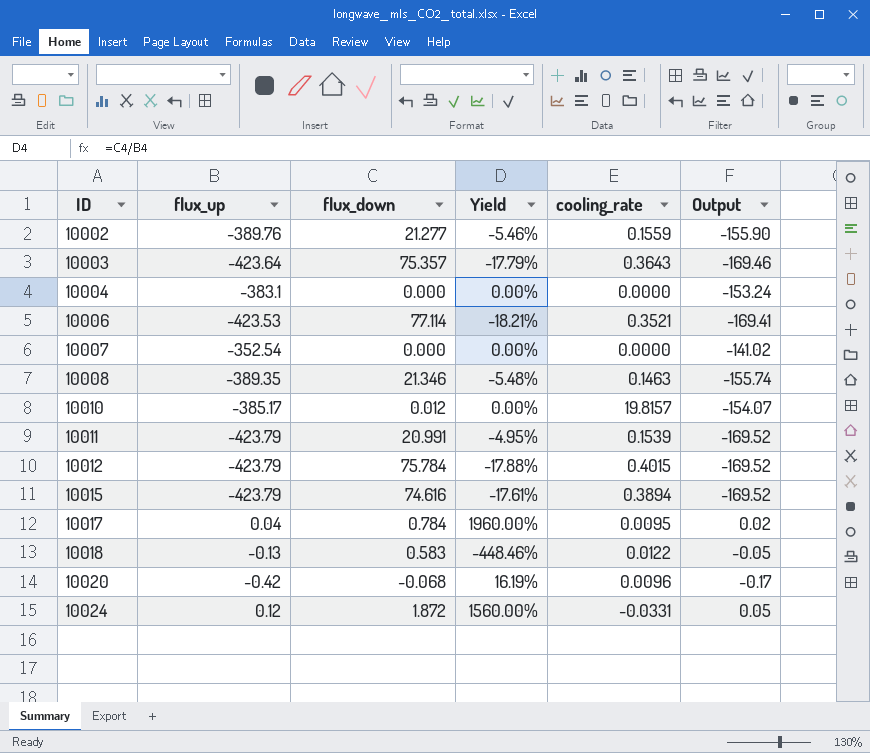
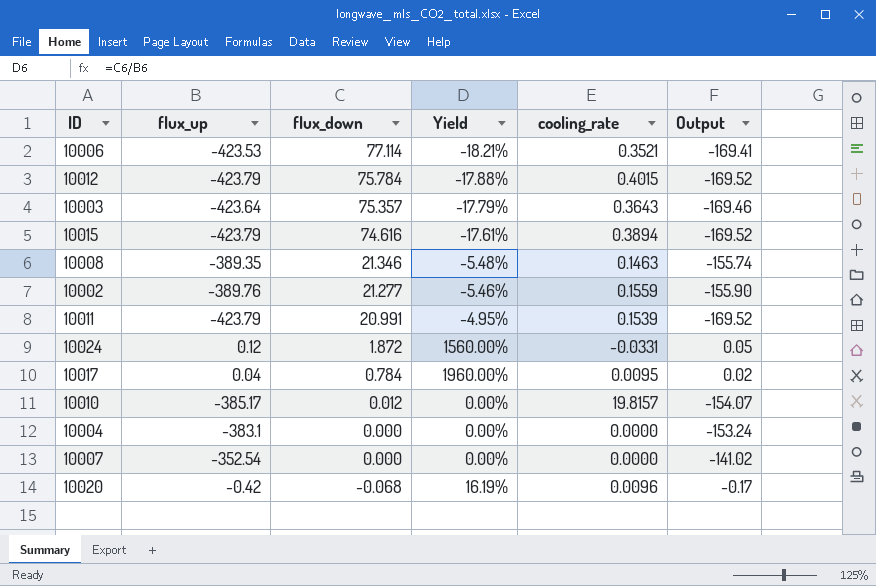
row order: ID ascending -> flux_down descending
row 10018: -0.13 | 0.583 | -448.46% | 0.0122 | -0.05 -> none

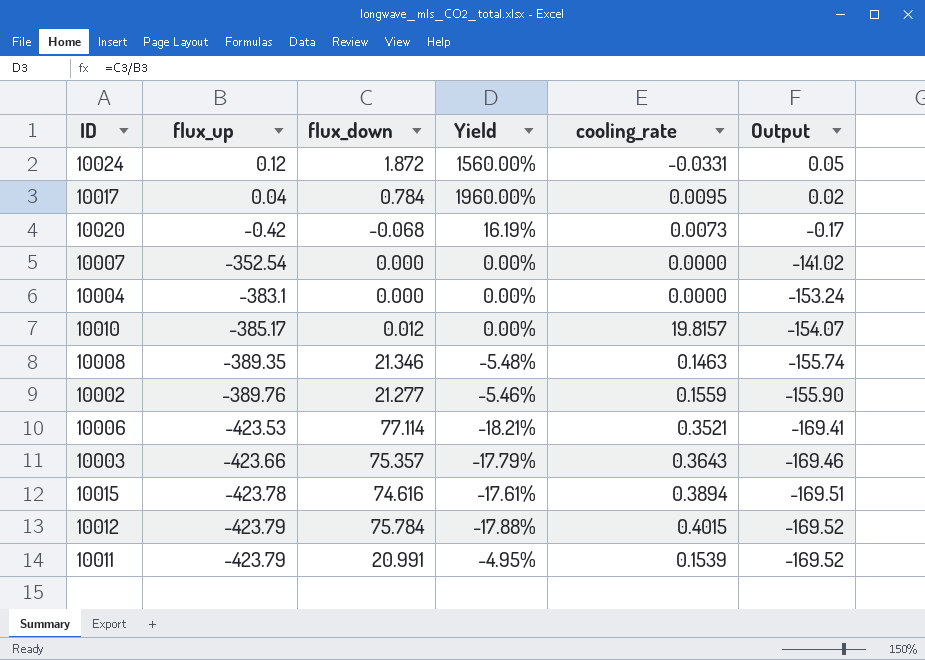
row order: flux_down descending -> flux_up descending
10020 | cooling_rate: 0.0096 -> 0.0073
10003 | flux_up: -423.64 -> -423.66
10015 | flux_up: -423.79 -> -423.78
10015 | Output: -169.52 -> -169.51

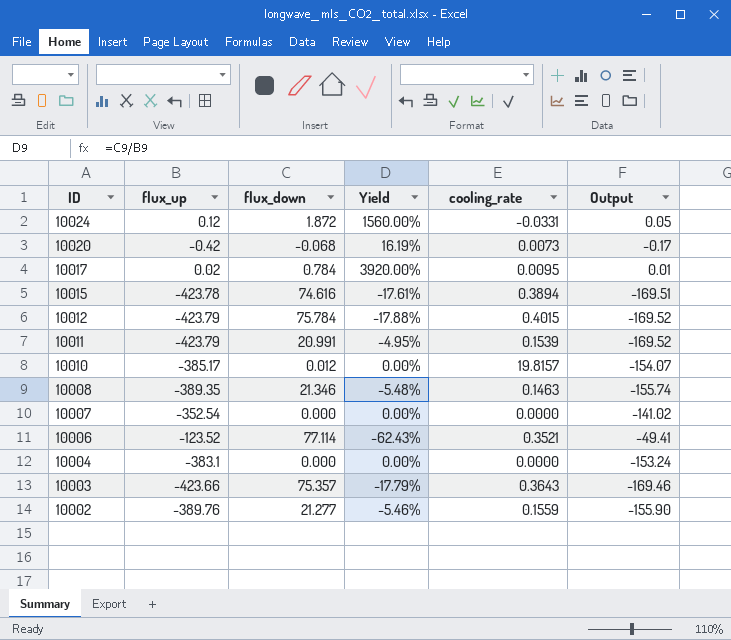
row order: flux_up descending -> ID descending
10017 | flux_up: 0.04 -> 0.02
10017 | Yield: 1960.00% -> 3920.00%
10017 | Output: 0.02 -> 0.01
10006 | flux_up: -423.53 -> -123.52
10006 | Yield: -18.21% -> -62.43%
10006 | Output: -169.41 -> -49.41

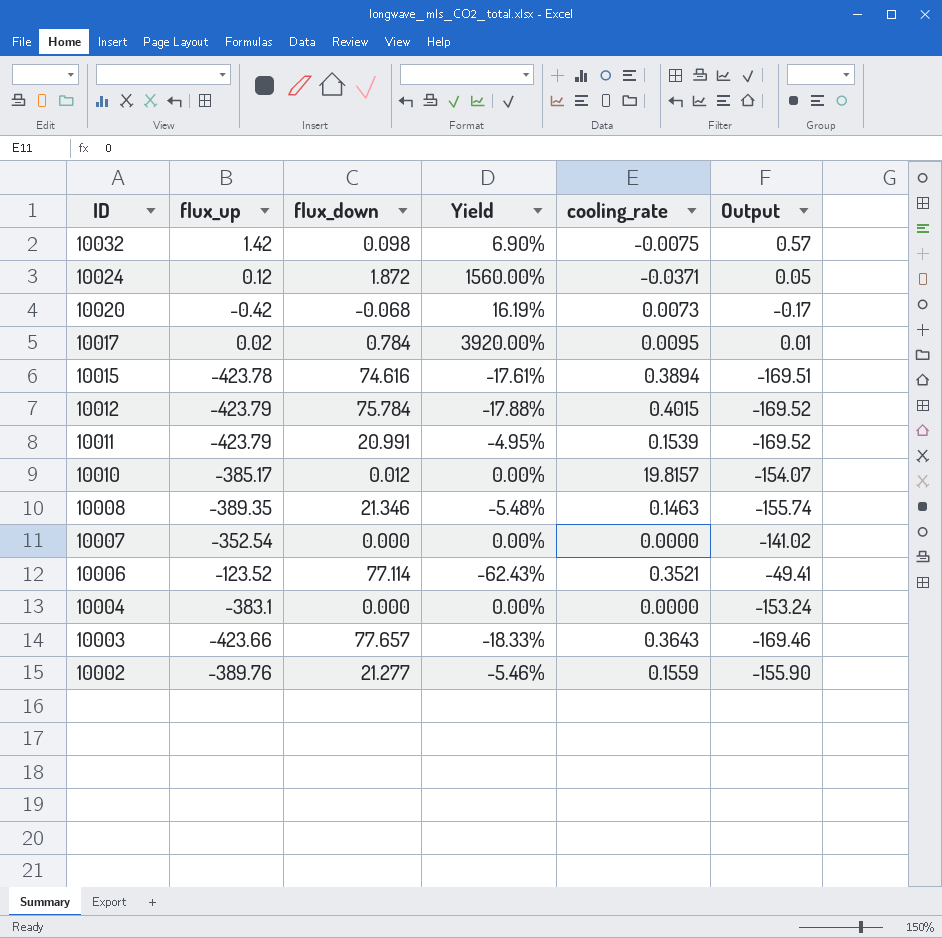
row 10032: none -> 1.42 | 0.098 | 6.90% | -0.0075 | 0.57
10024 | cooling_rate: -0.0331 -> -0.0371
10003 | flux_down: 75.357 -> 77.657
10003 | Yield: -17.79% -> -18.33%

